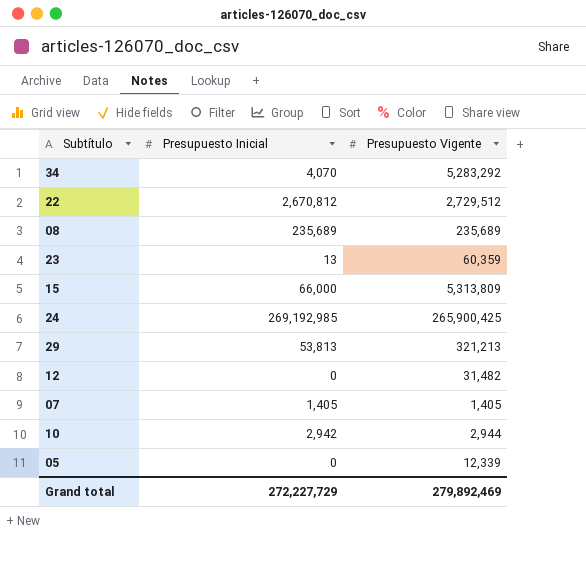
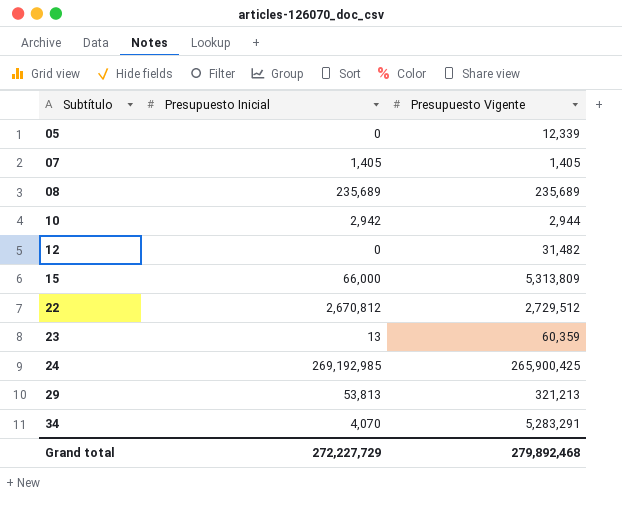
row order: none -> Subtítulo ascending
34 | Presupuesto Vigente: 5,283,292 -> 5,283,291
Grand total | Presupuesto Vigente: 279,892,469 -> 279,892,468

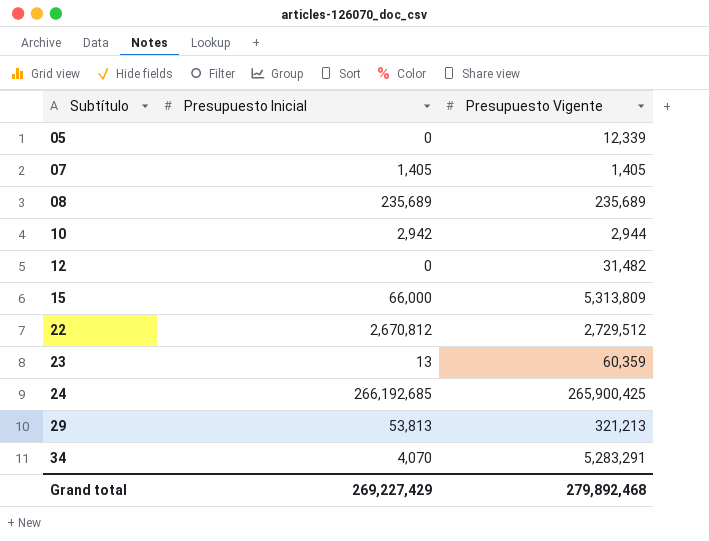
24 | Presupuesto Inicial: 269,192,985 -> 266,192,685
Grand total | Presupuesto Inicial: 272,227,729 -> 269,227,429

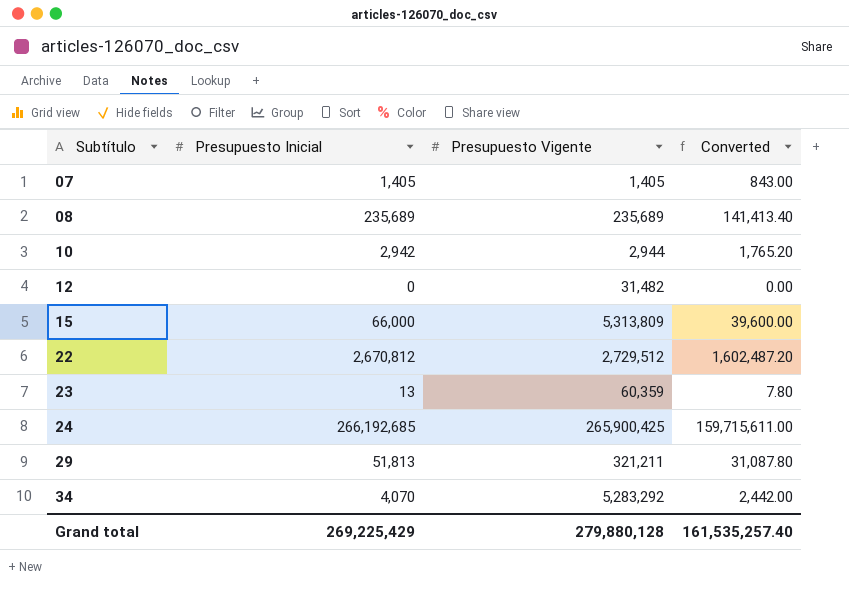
column Converted | formula: none -> [Presupuesto Inicial] * 0.6
row 05: 0 | 12,339 -> none
29 | Presupuesto Inicial: 53,813 -> 51,813
29 | Presupuesto Vigente: 321,213 -> 321,211
34 | Presupuesto Vigente: 5,283,291 -> 5,283,292
Grand total | Presupuesto Inicial: 269,227,429 -> 269,225,429
Grand total | Presupuesto Vigente: 279,892,468 -> 279,880,128

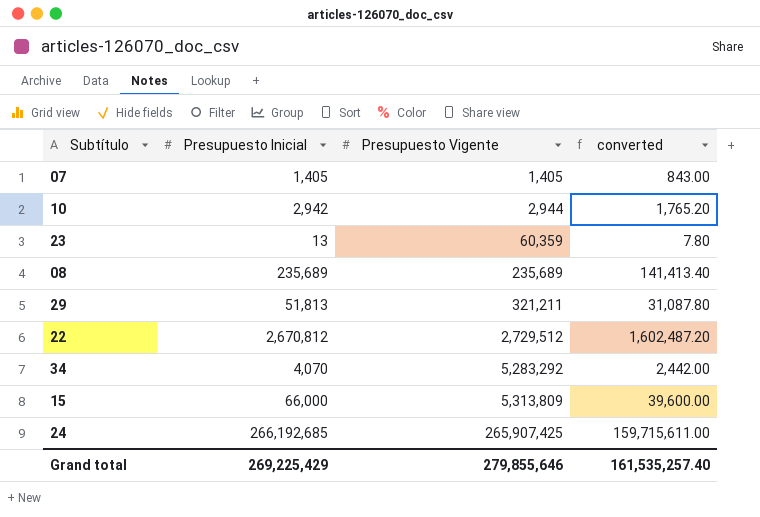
row order: Subtítulo ascending -> Presupuesto Vigente ascending
column name: Converted -> converted
row 12: 0 | 31,482 | 0.00 -> none
24 | Presupuesto Vigente: 265,900,425 -> 265,907,425
Grand total | Presupuesto Vigente: 279,880,128 -> 279,855,646

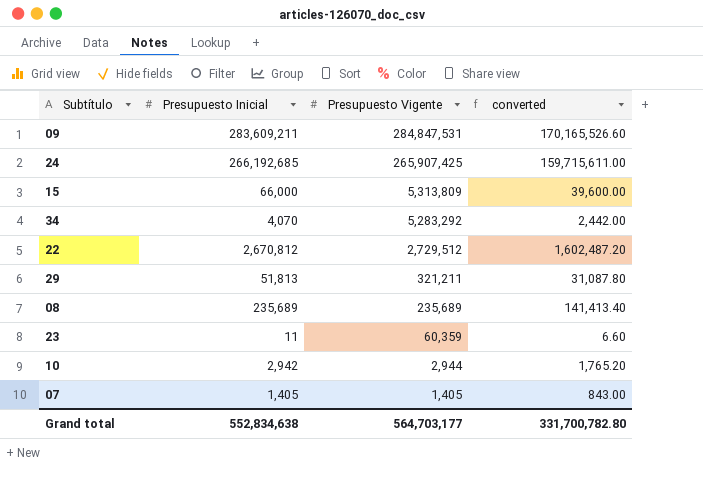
row order: Presupuesto Vigente ascending -> Presupuesto Vigente descending
row 09: none -> 283,609,211 | 284,847,531 | 170,165,526.60
23 | Presupuesto Inicial: 13 -> 11
23 | converted: 7.80 -> 6.60
Grand total | Presupuesto Inicial: 269,225,429 -> 552,834,638
Grand total | Presupuesto Vigente: 279,855,646 -> 564,703,177
Grand total | converted: 161,535,257.40 -> 331,700,782.80

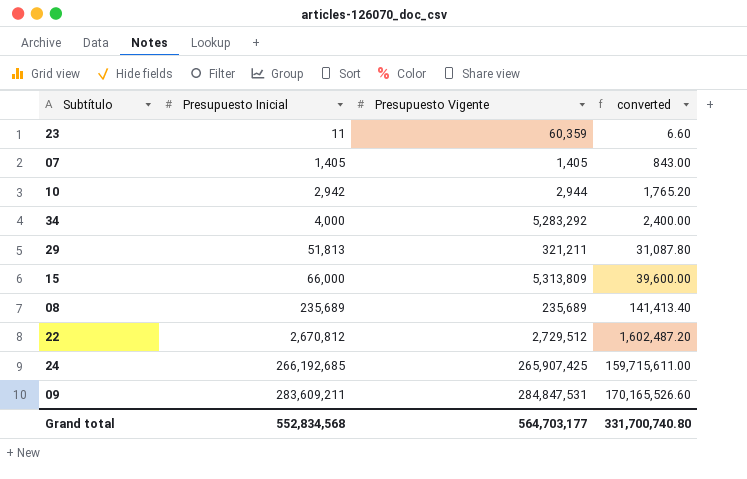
row order: Presupuesto Vigente descending -> Presupuesto Inicial ascending
34 | Presupuesto Inicial: 4,070 -> 4,000
34 | converted: 2,442.00 -> 2,400.00
Grand total | Presupuesto Inicial: 552,834,638 -> 552,834,568
Grand total | converted: 331,700,782.80 -> 331,700,740.80

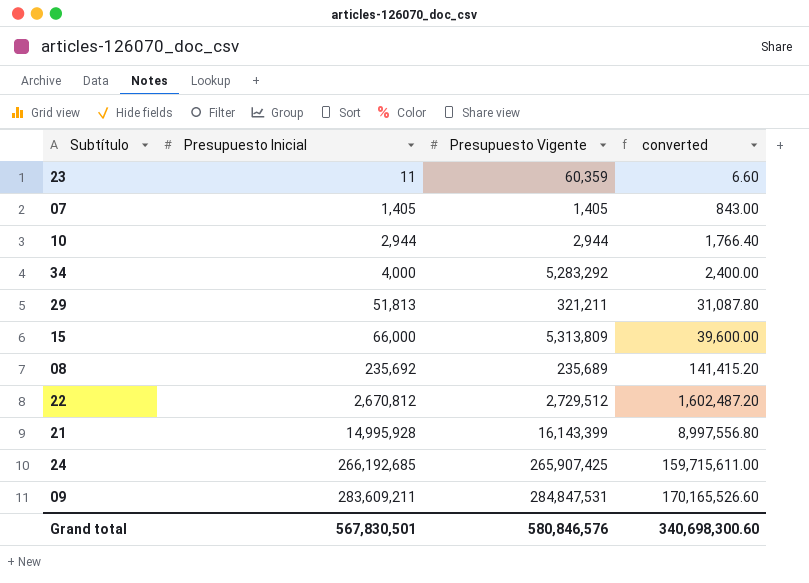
10 | Presupuesto Inicial: 2,942 -> 2,944
10 | converted: 1,765.20 -> 1,766.40
08 | Presupuesto Inicial: 235,689 -> 235,692
08 | converted: 141,413.40 -> 141,415.20
row 21: none -> 14,995,928 | 16,143,399 | 8,997,556.80
Grand total | Presupuesto Inicial: 552,834,568 -> 567,830,501
Grand total | Presupuesto Vigente: 564,703,177 -> 580,846,576
Grand total | converted: 331,700,740.80 -> 340,698,300.60

